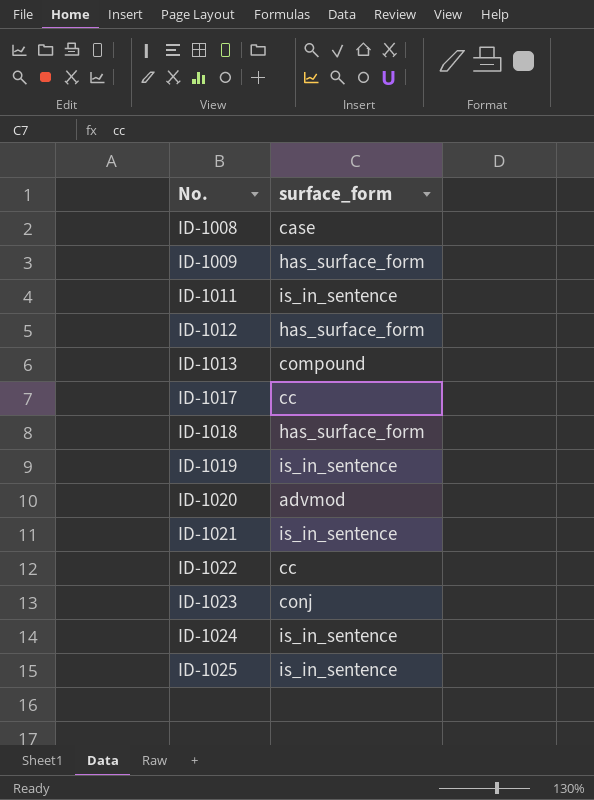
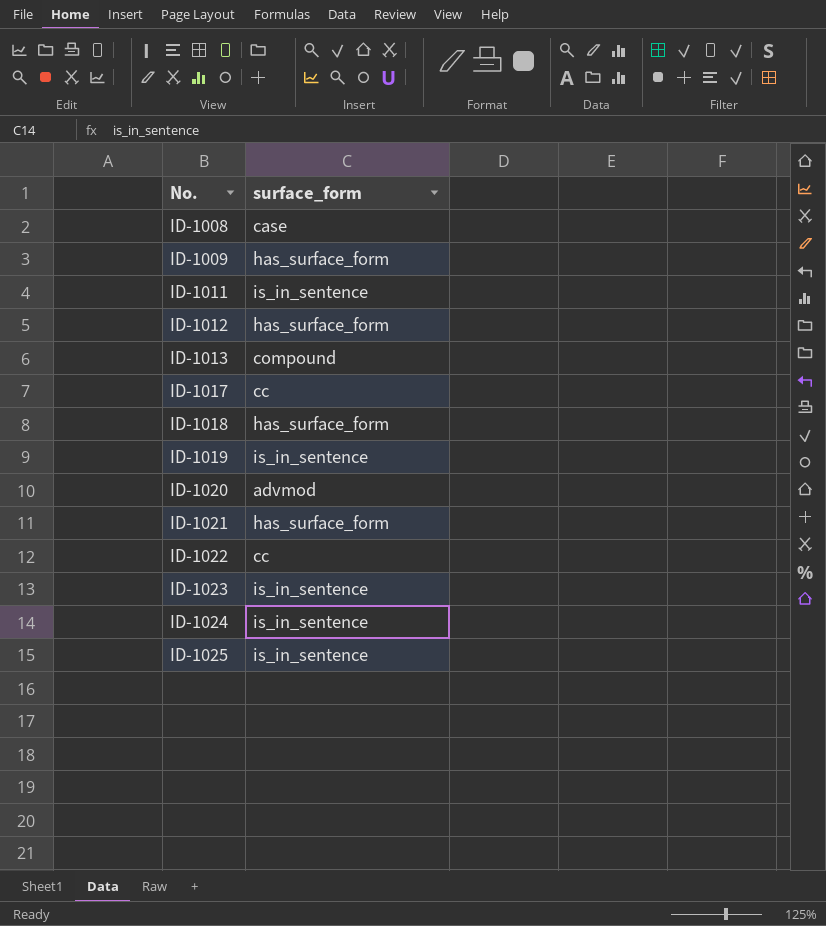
ID-1021 | surface_form: is_in_sentence -> has_surface_form
ID-1023 | surface_form: conj -> is_in_sentence

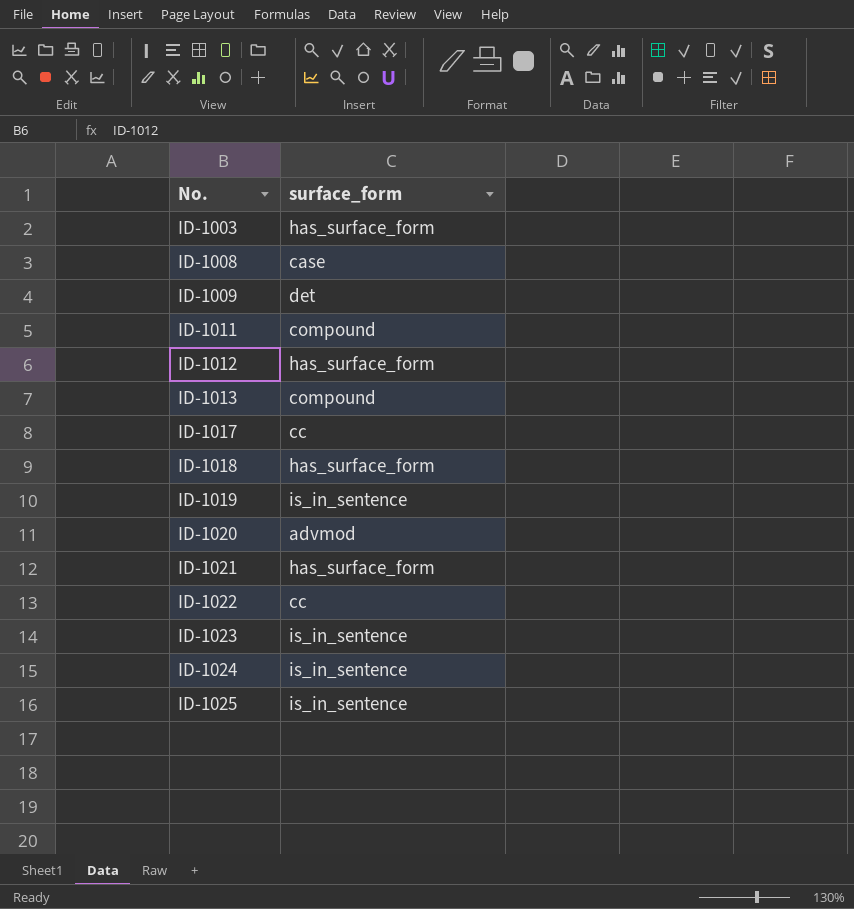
row ID-1003: none -> has_surface_form
ID-1009 | surface_form: has_surface_form -> det
ID-1011 | surface_form: is_in_sentence -> compound

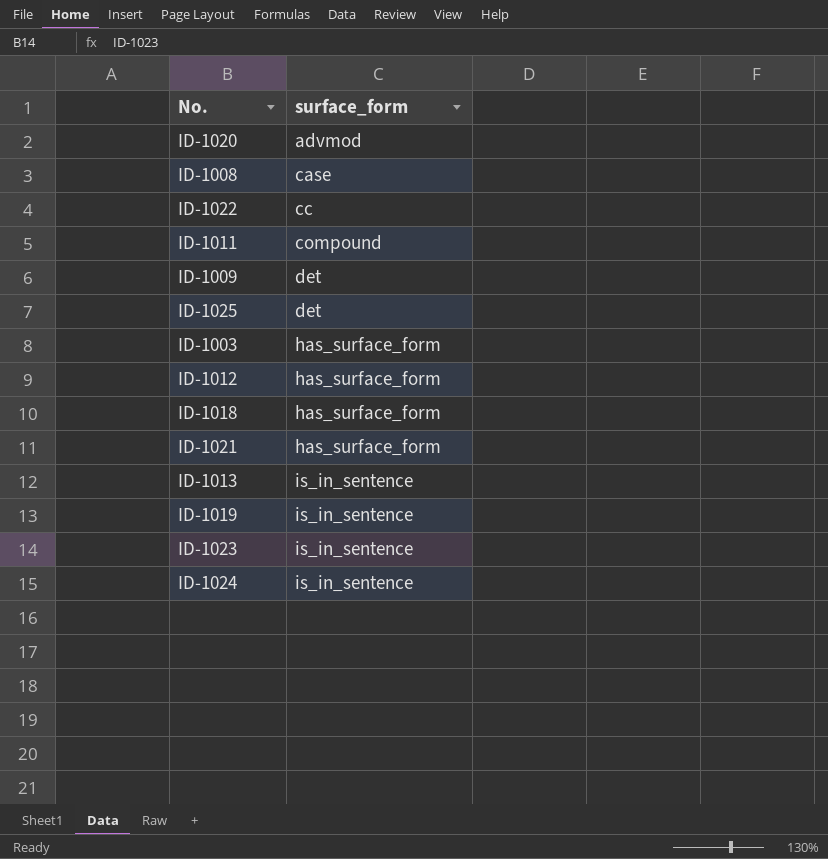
row order: No. ascending -> surface_form ascending
row ID-1017: cc -> none
ID-1025 | surface_form: is_in_sentence -> det
ID-1013 | surface_form: compound -> is_in_sentence

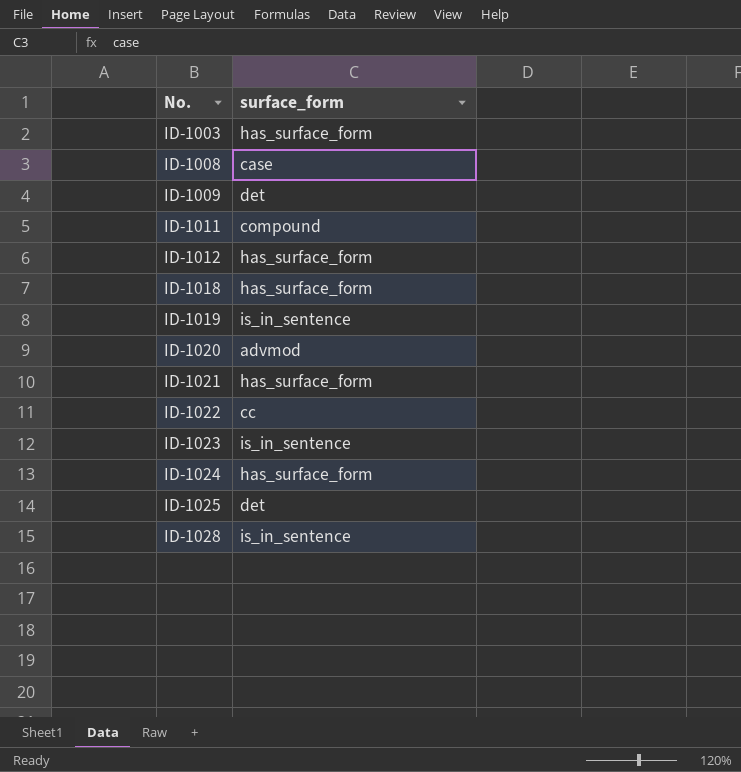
row order: surface_form ascending -> No. ascending
row ID-1013: is_in_sentence -> none
ID-1024 | surface_form: is_in_sentence -> has_surface_form
row ID-1028: none -> is_in_sentence

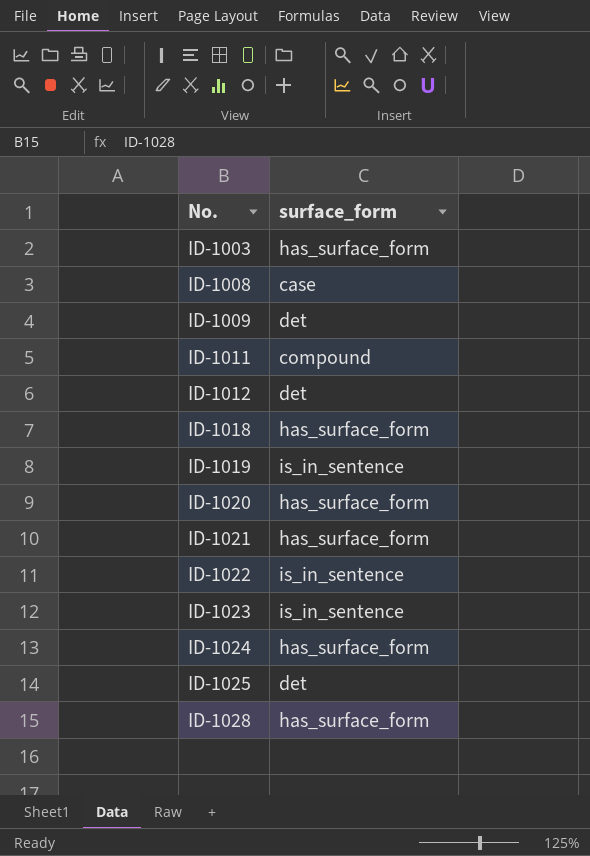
ID-1012 | surface_form: has_surface_form -> det
ID-1020 | surface_form: advmod -> has_surface_form
ID-1022 | surface_form: cc -> is_in_sentence
ID-1028 | surface_form: is_in_sentence -> has_surface_form

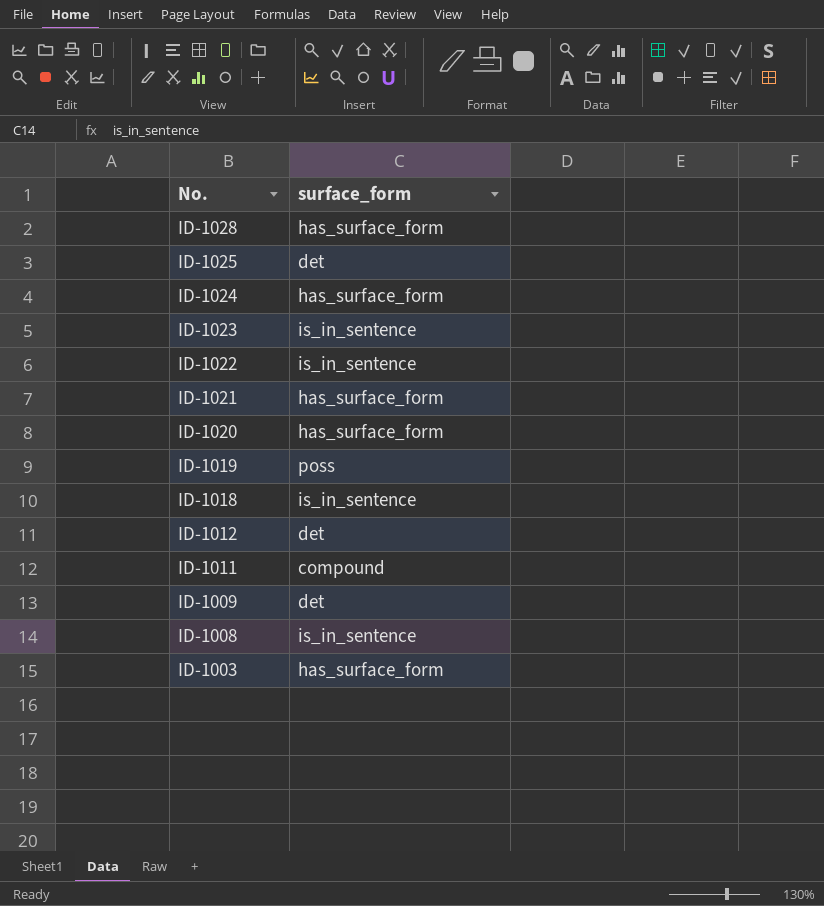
row order: No. ascending -> No. descending
ID-1019 | surface_form: is_in_sentence -> poss
ID-1018 | surface_form: has_surface_form -> is_in_sentence
ID-1008 | surface_form: case -> is_in_sentence

